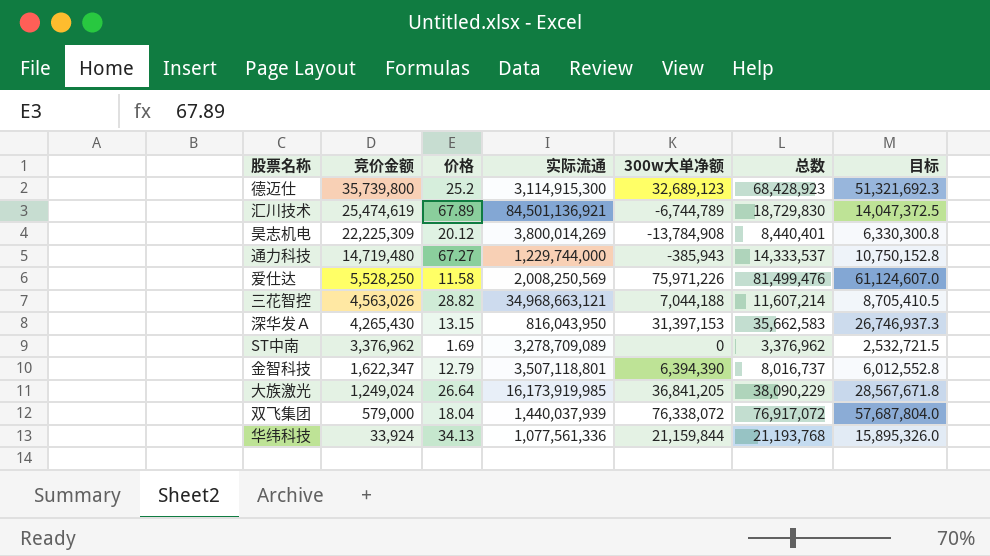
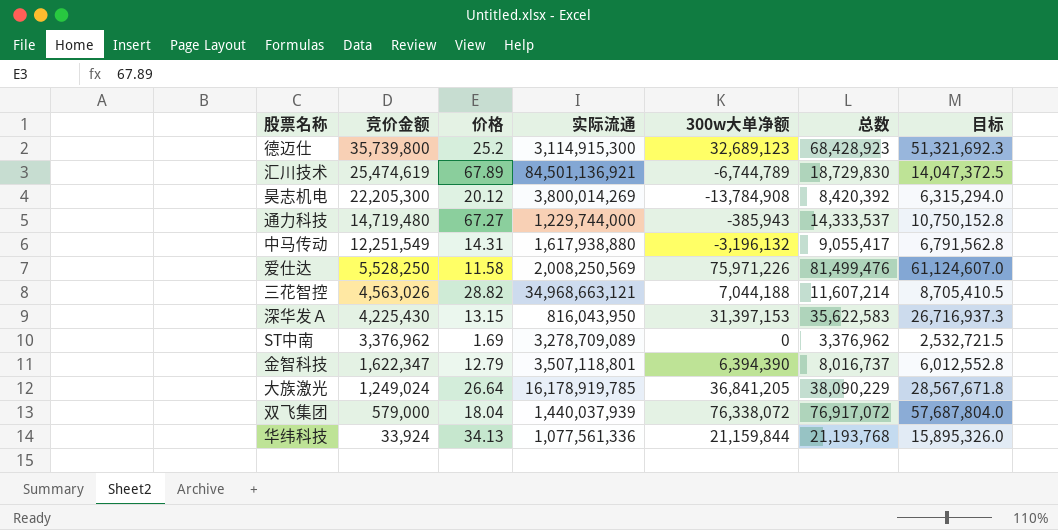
昊志机电 | 竞价金额: 22,225,309 -> 22,205,300
昊志机电 | 总数: 8,440,401 -> 8,420,392
昊志机电 | 目标: 6,330,300.8 -> 6,315,294.0
row 中马传动: none -> 12,251,549 | 14.31 | 1,617,938,880 | -3,196,132 | 9,055,417 | 6,791,562.8
深华发Ａ | 竞价金额: 4,265,430 -> 4,225,430
深华发Ａ | 总数: 35,662,583 -> 35,622,583
深华发Ａ | 目标: 26,746,937.3 -> 26,716,937.3
大族激光 | 实际流通: 16,173,919,985 -> 16,178,919,785

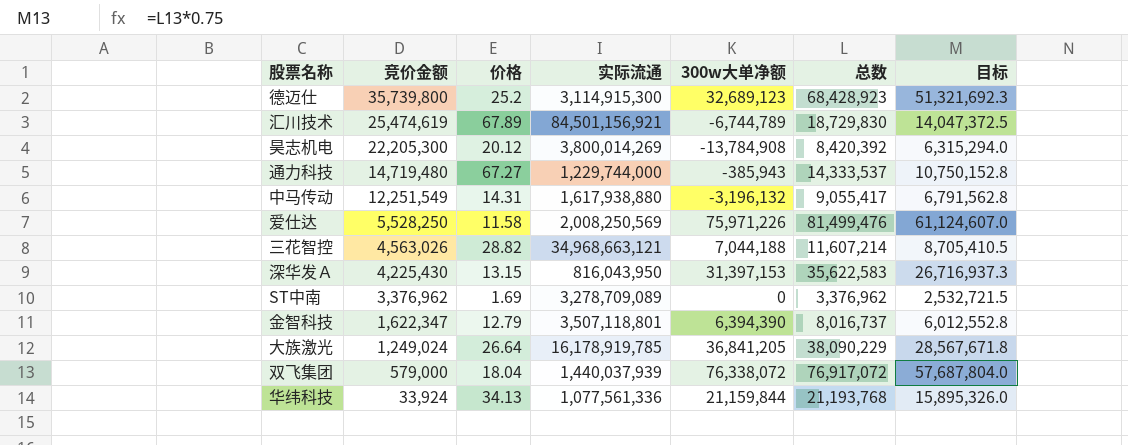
汇川技术 | 实际流通: 84,501,136,921 -> 84,501,156,921

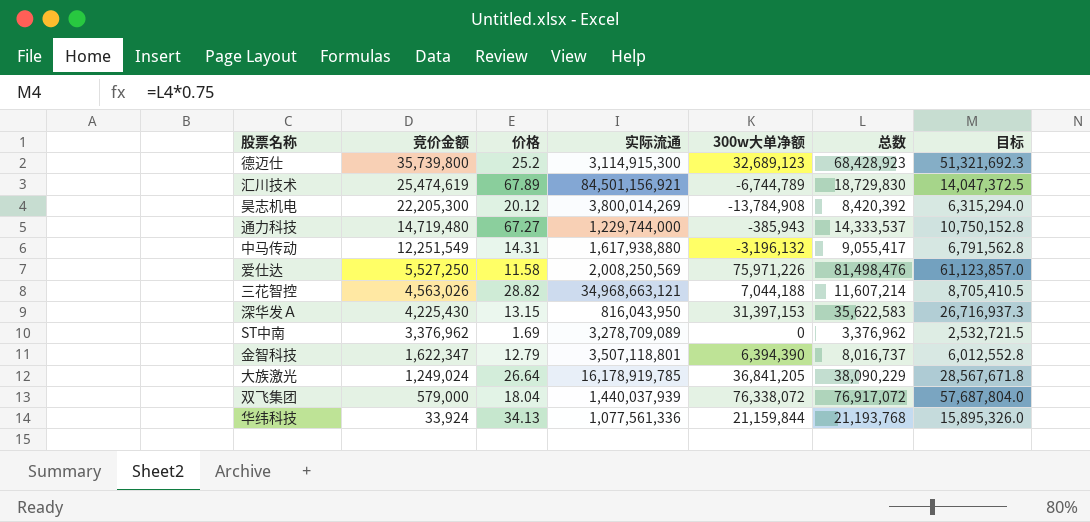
爱仕达 | 竞价金额: 5,528,250 -> 5,527,250
爱仕达 | 总数: 81,499,476 -> 81,498,476
爱仕达 | 目标: 61,124,607.0 -> 61,123,857.0

